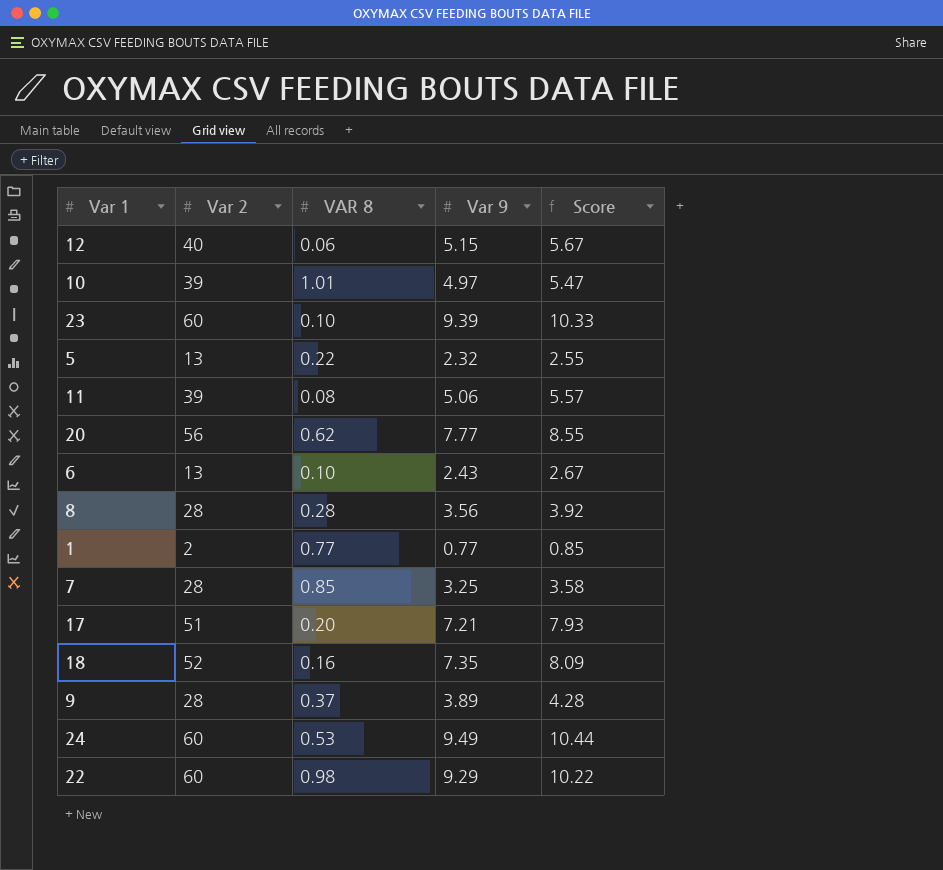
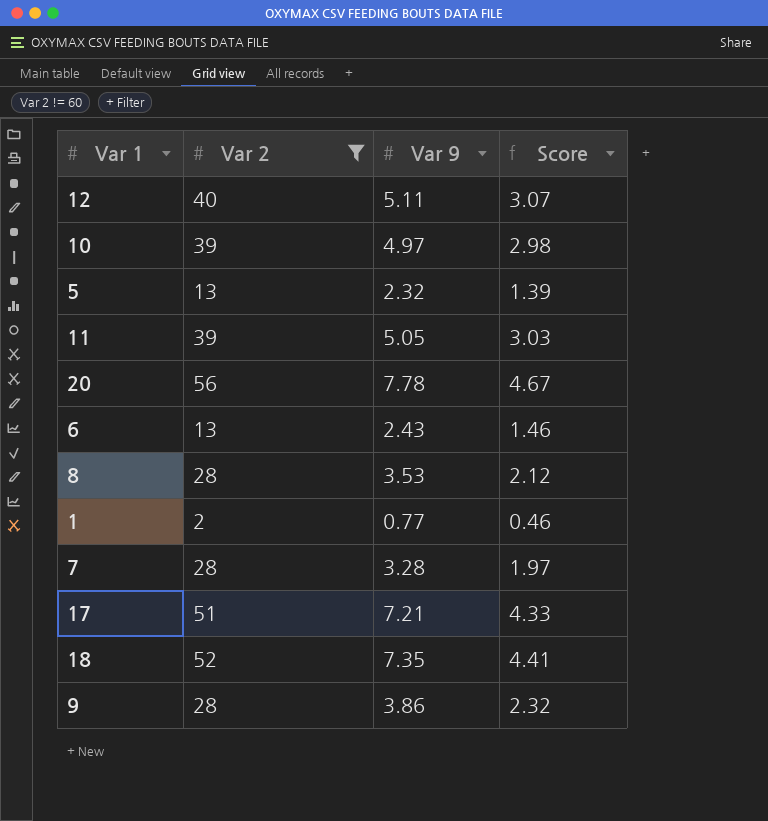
filter: none -> Var 2 != 60
column VAR 8 | position: 3 -> none
column Score | formula: [Var 9] * 1.1 -> [Var 9] * 0.6
12 | Var 9: 5.15 -> 5.11
11 | Var 9: 5.06 -> 5.05
20 | Var 9: 7.77 -> 7.78
8 | Var 9: 3.56 -> 3.53
7 | Var 9: 3.25 -> 3.28
9 | Var 9: 3.89 -> 3.86

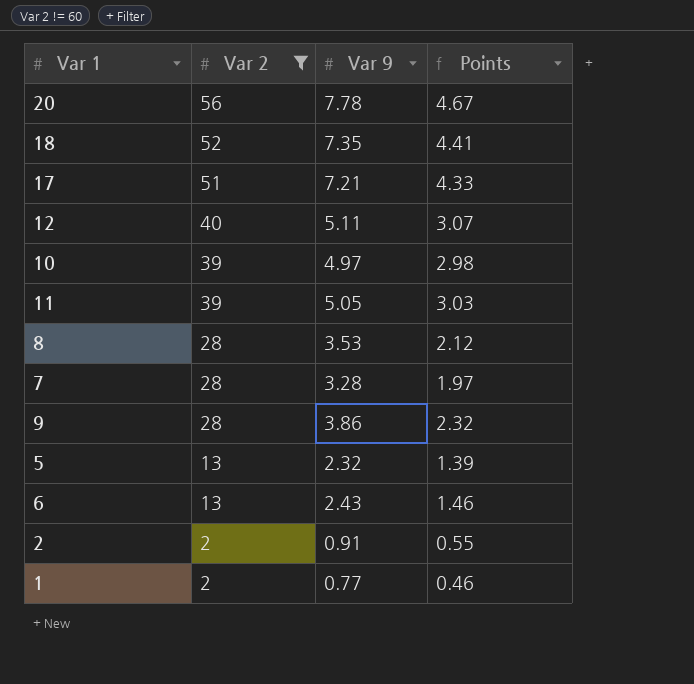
row order: none -> Var 2 descending
column name: Score -> Points
row 2: none -> 2 | 0.91 | 0.55

